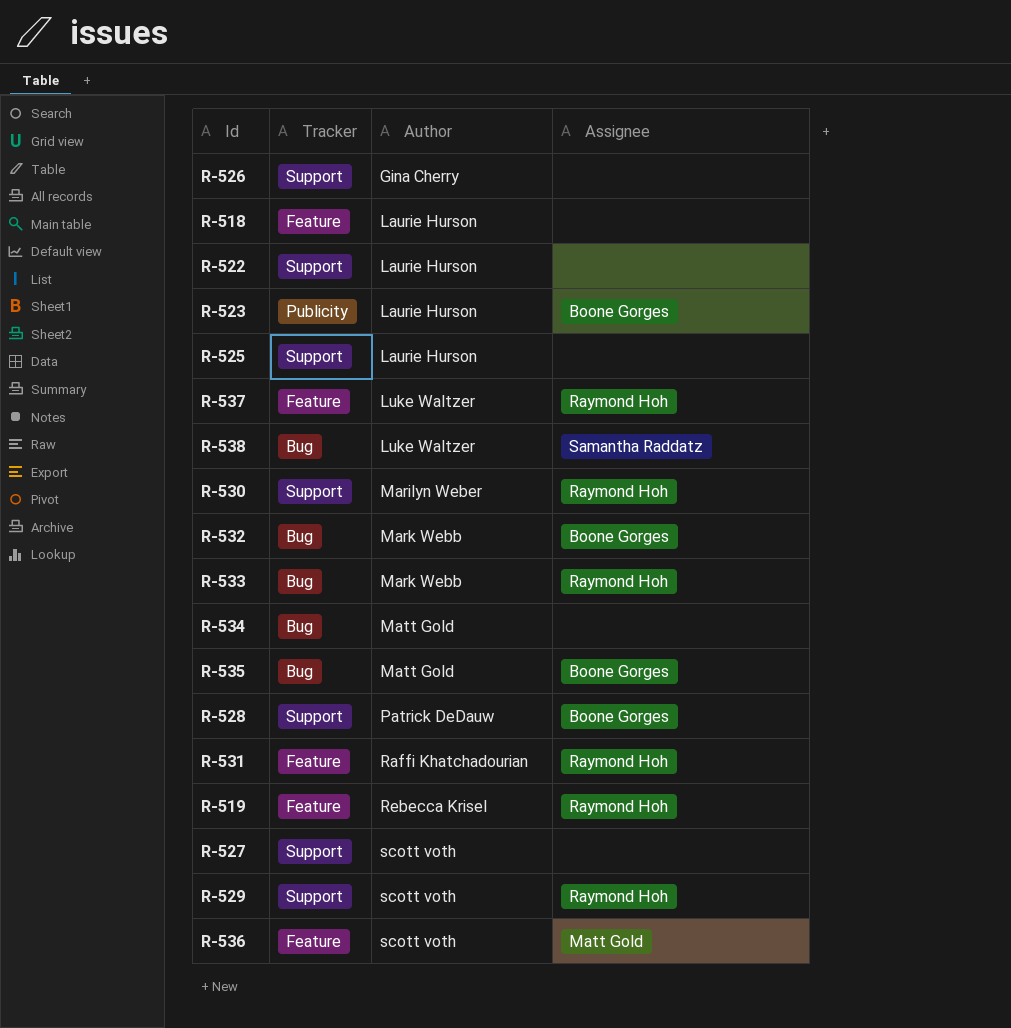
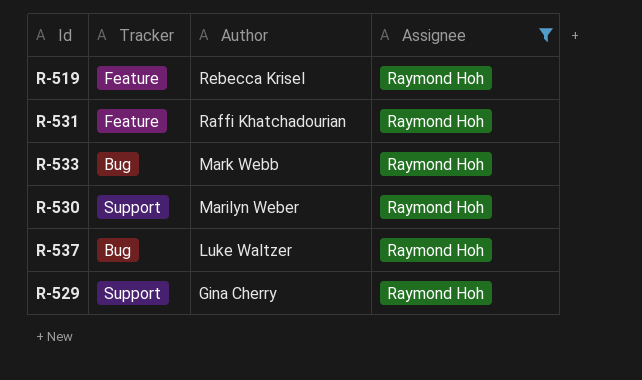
filter: none -> Assignee = Raymond Hoh
row order: Author ascending -> Author descending
R-537 | Tracker: Feature -> Bug
R-529 | Author: scott voth -> Gina Cherry

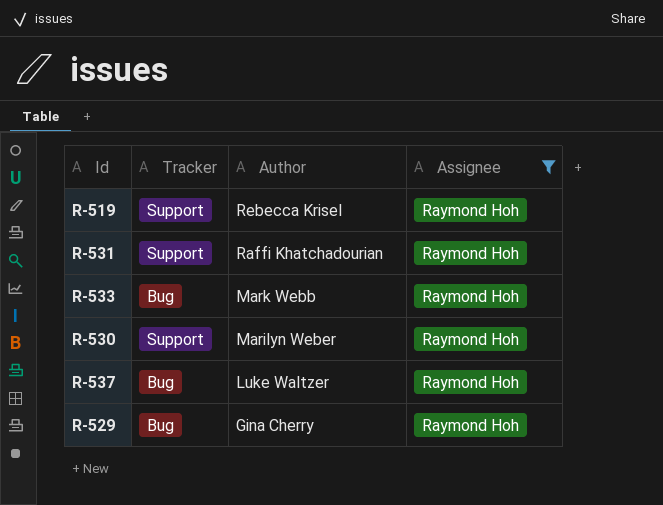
R-519 | Tracker: Feature -> Support
R-531 | Tracker: Feature -> Support
R-529 | Tracker: Support -> Bug

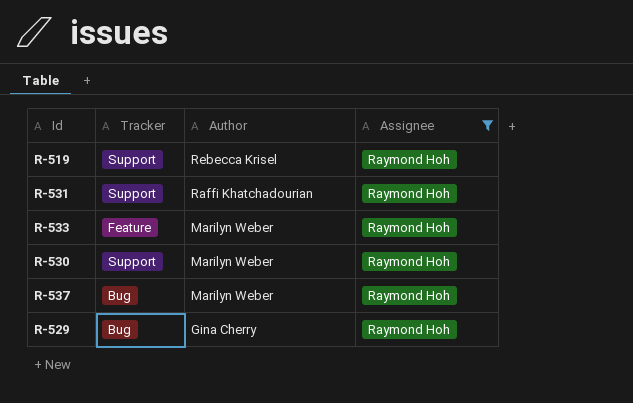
R-533 | Tracker: Bug -> Feature
R-533 | Author: Mark Webb -> Marilyn Weber
R-537 | Author: Luke Waltzer -> Marilyn Weber

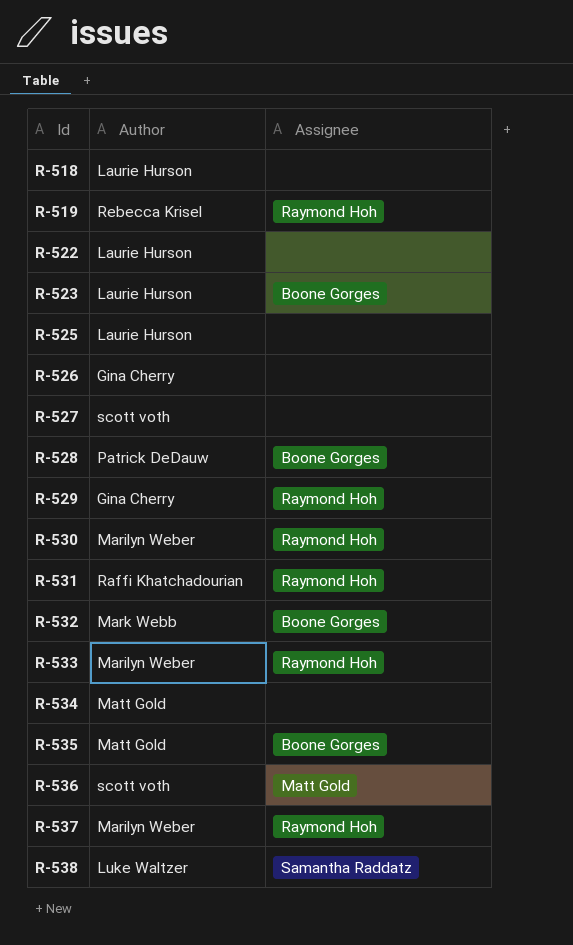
filter: Assignee = Raymond Hoh -> none
row order: Author descending -> Id ascending
column Tracker | position: 2 -> none

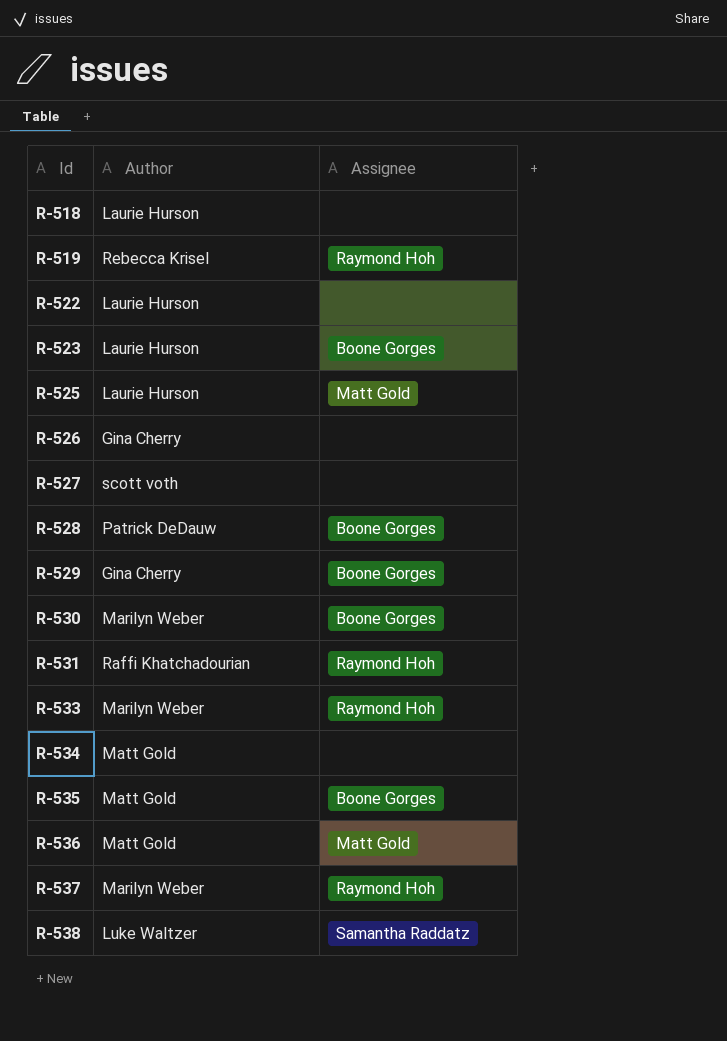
row R-532: Mark Webb | Boone Gorges -> none
R-525 | Assignee: none -> Matt Gold
R-529 | Assignee: Raymond Hoh -> Boone Gorges
R-530 | Assignee: Raymond Hoh -> Boone Gorges
R-536 | Author: scott voth -> Matt Gold

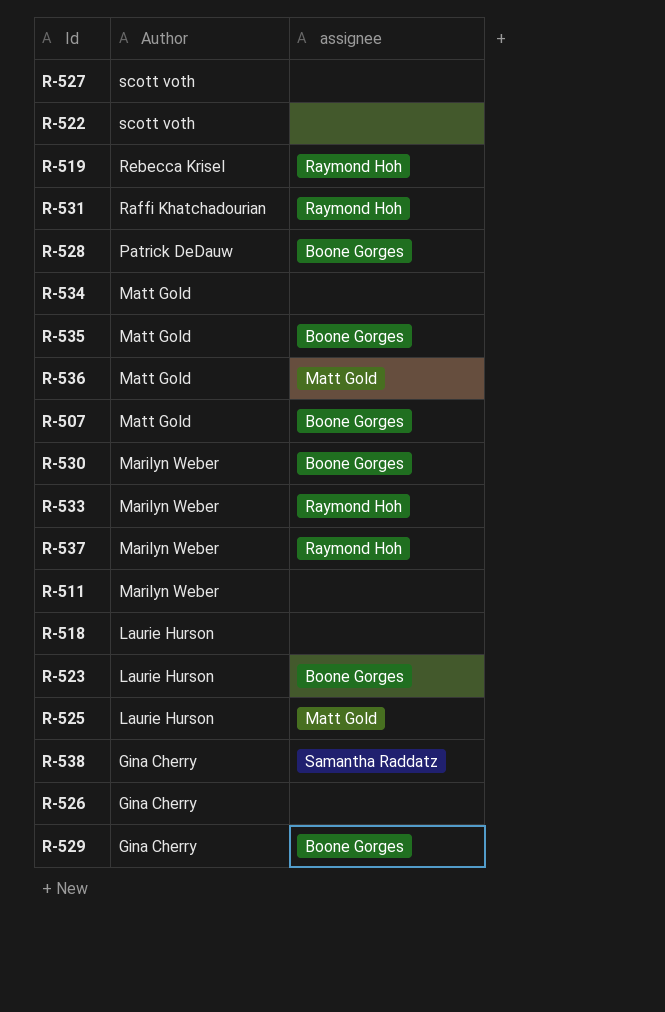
row order: Id ascending -> Author descending
column name: Assignee -> assignee
R-522 | Author: Laurie Hurson -> scott voth
row R-507: none -> Matt Gold | Boone Gorges
row R-511: none -> Marilyn Weber | none
R-538 | Author: Luke Waltzer -> Gina Cherry

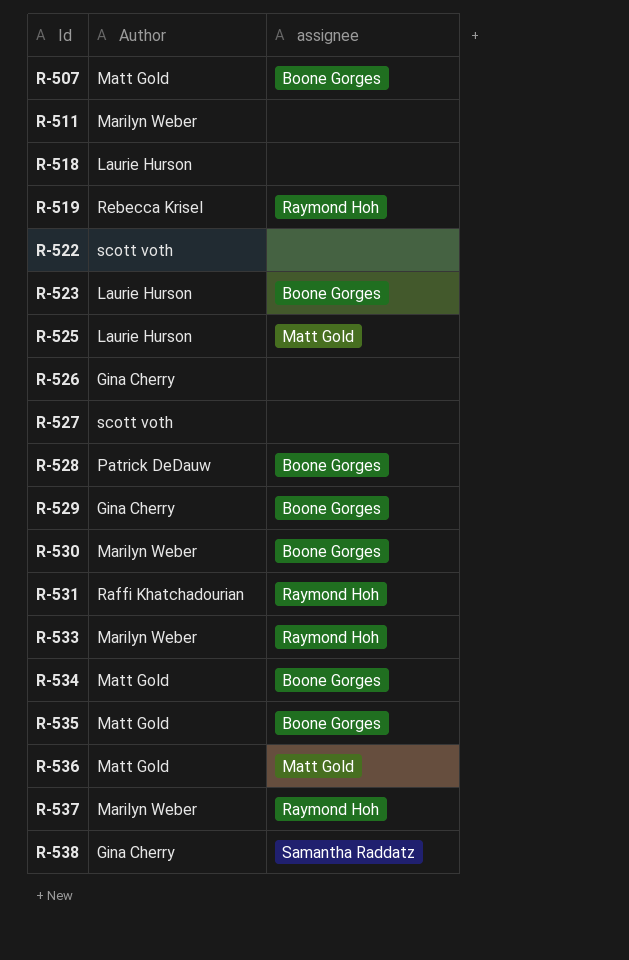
row order: Author descending -> Id ascending
R-534 | assignee: none -> Boone Gorges

